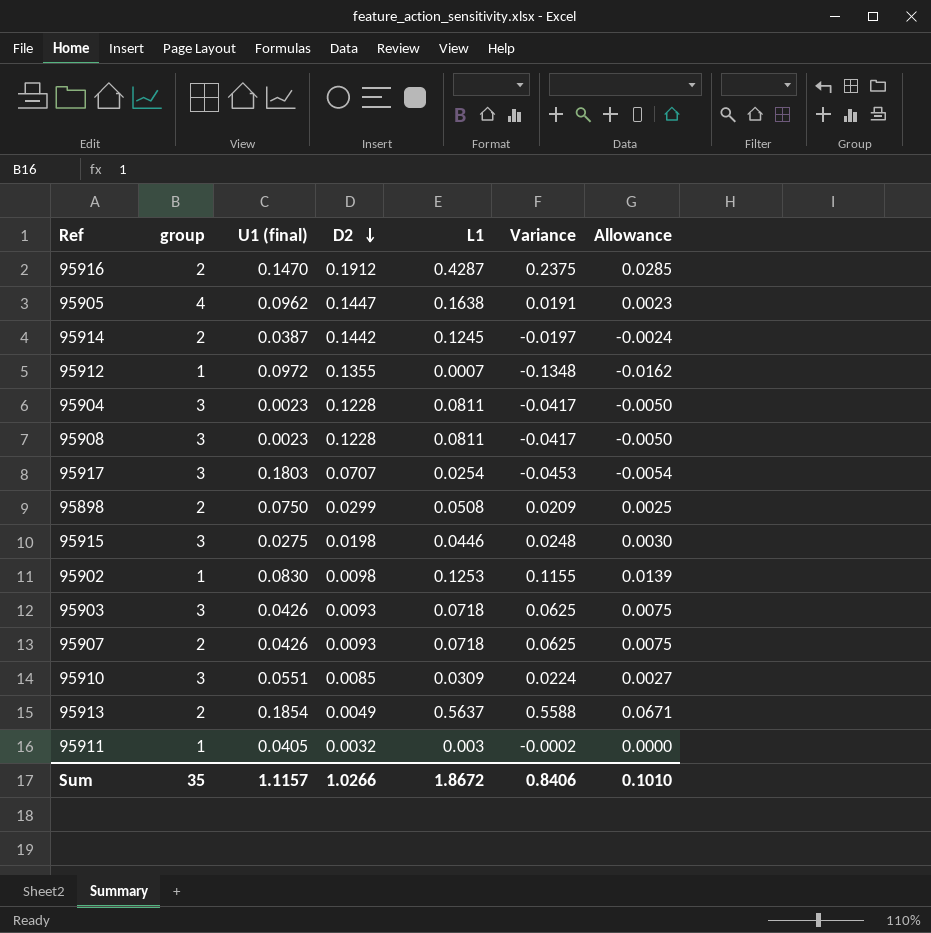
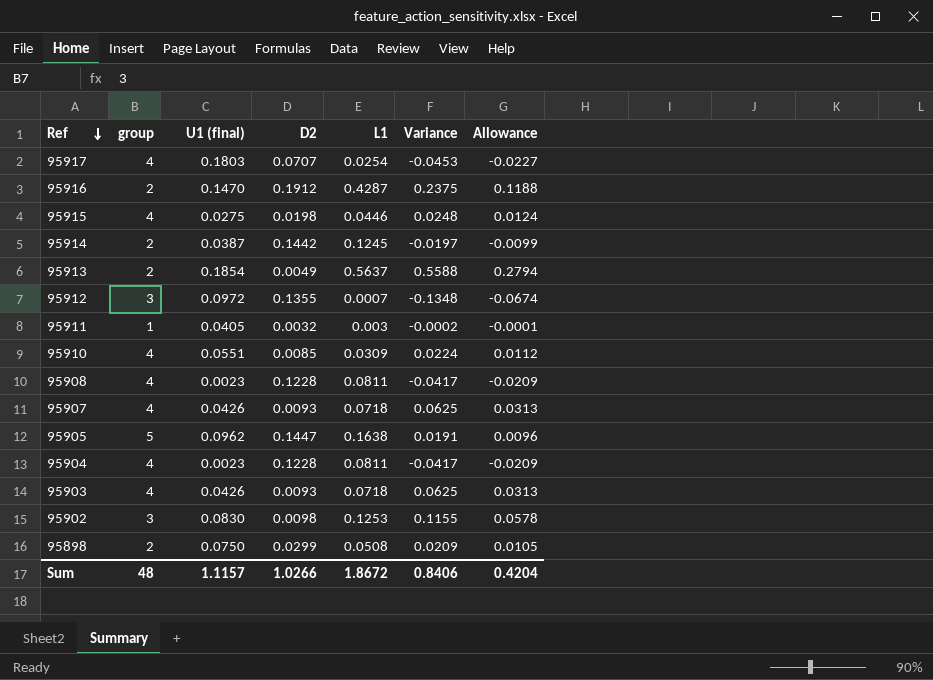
row order: D2 descending -> Ref descending
column Allowance | formula: [Variance] * 0.12 -> [Variance] * 0.5
95917 | group: 3 -> 4
95915 | group: 3 -> 4
95912 | group: 1 -> 3
95910 | group: 3 -> 4
95908 | group: 3 -> 4
95907 | group: 2 -> 4
95905 | group: 4 -> 5
95904 | group: 3 -> 4
95903 | group: 3 -> 4
95902 | group: 1 -> 3
Sum | group: 35 -> 48
Sum | Allowance: 0.1010 -> 0.4204

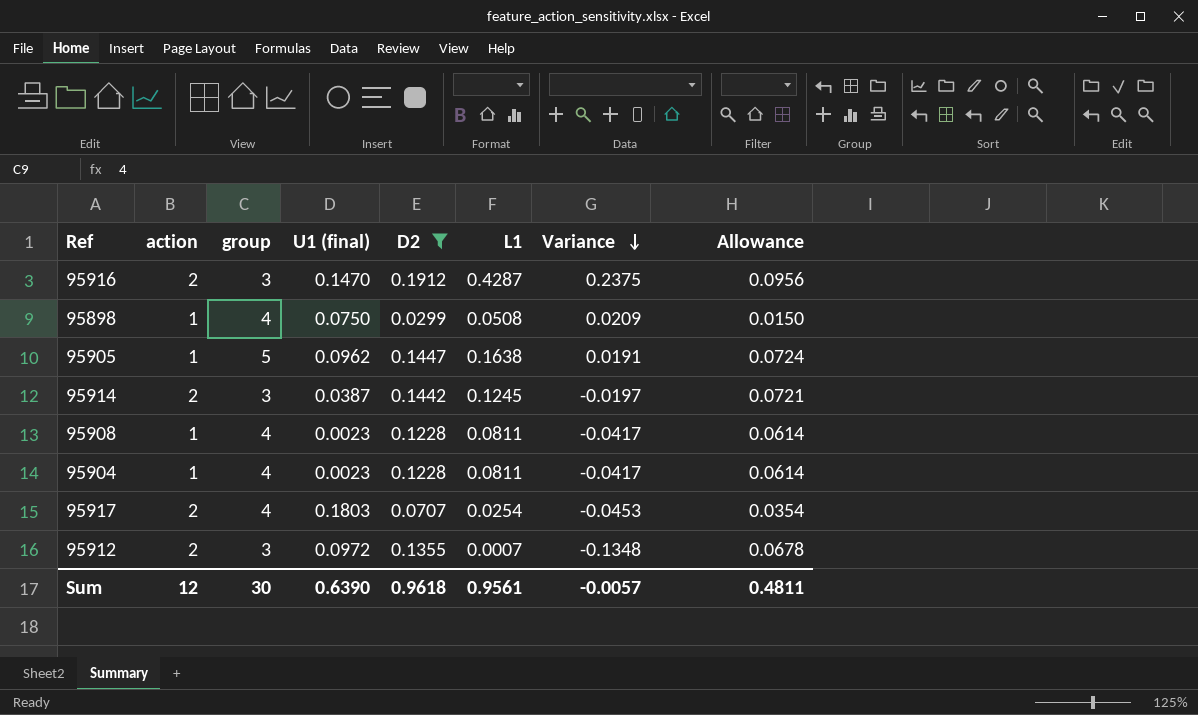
filter: none -> D2 >= 0.0299
row order: Ref descending -> Variance descending
column action | position: none -> 2
column Allowance | formula: [Variance] * 0.5 -> [D2] * 0.5
95916 | group: 2 -> 3
95898 | group: 2 -> 4
95914 | group: 2 -> 3
Sum | group: 48 -> 30
Sum | U1 (final): 1.1157 -> 0.6390
Sum | D2: 1.0266 -> 0.9618
Sum | L1: 1.8672 -> 0.9561
Sum | Variance: 0.8406 -> -0.0057
Sum | Allowance: 0.4204 -> 0.4811

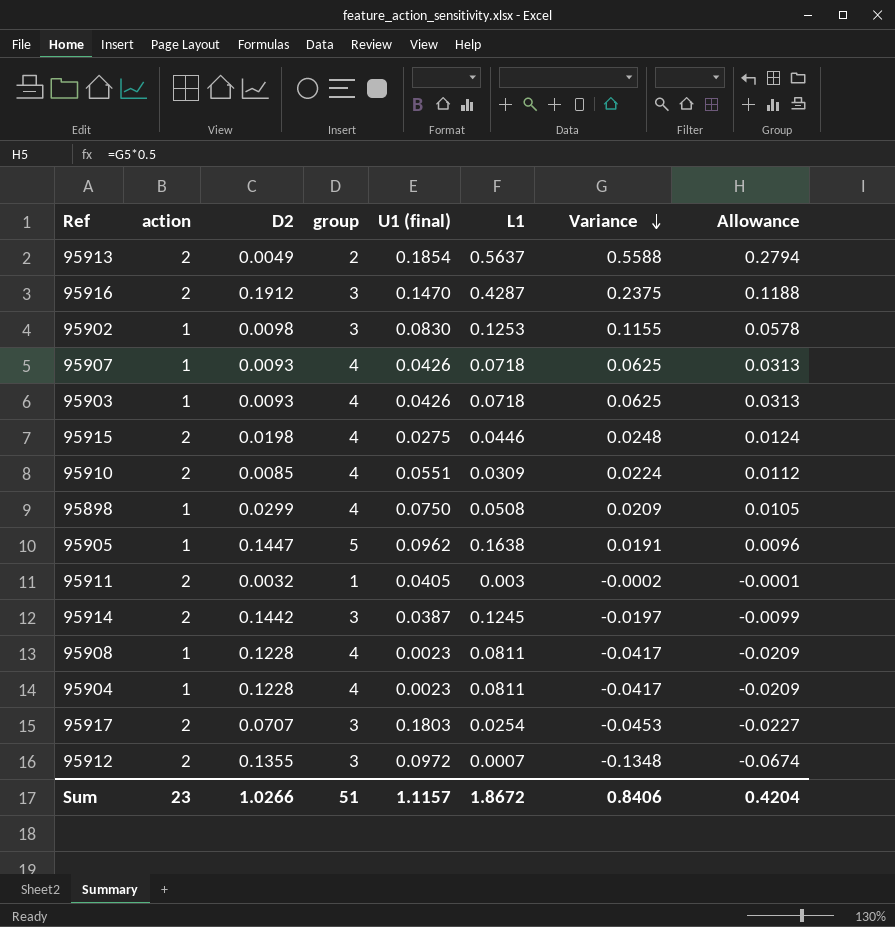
filter: D2 >= 0.0299 -> none
column D2 | position: 5 -> 3
column Allowance | formula: [D2] * 0.5 -> [Variance] * 0.5
95917 | group: 4 -> 3
Sum | action: 12 -> 23
Sum | D2: 0.9618 -> 1.0266
Sum | group: 30 -> 51
Sum | U1 (final): 0.6390 -> 1.1157
Sum | L1: 0.9561 -> 1.8672
Sum | Variance: -0.0057 -> 0.8406
Sum | Allowance: 0.4811 -> 0.4204

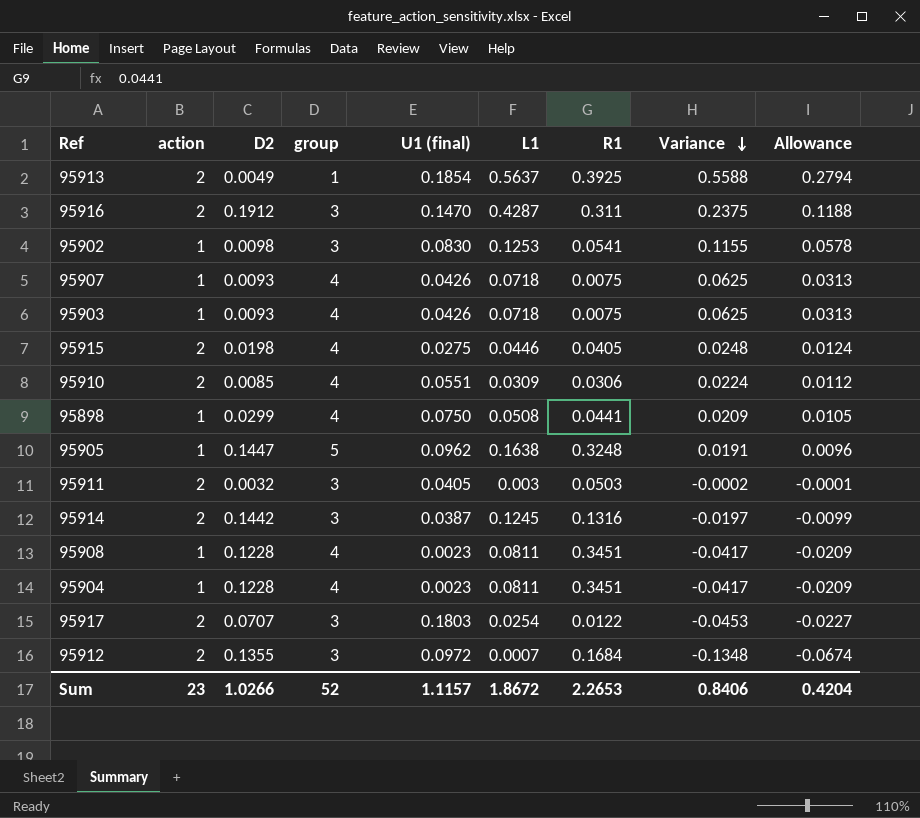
column R1 | position: none -> 7
95913 | group: 2 -> 1
95911 | group: 1 -> 3
Sum | group: 51 -> 52

